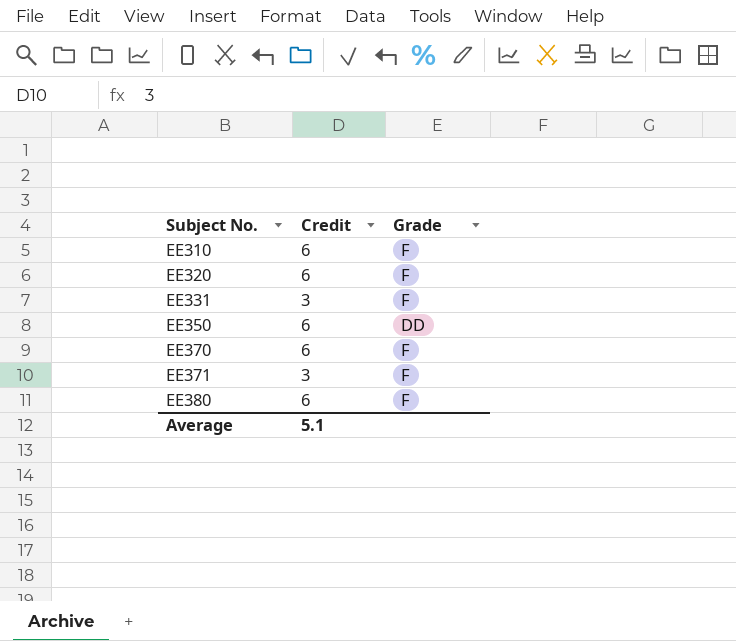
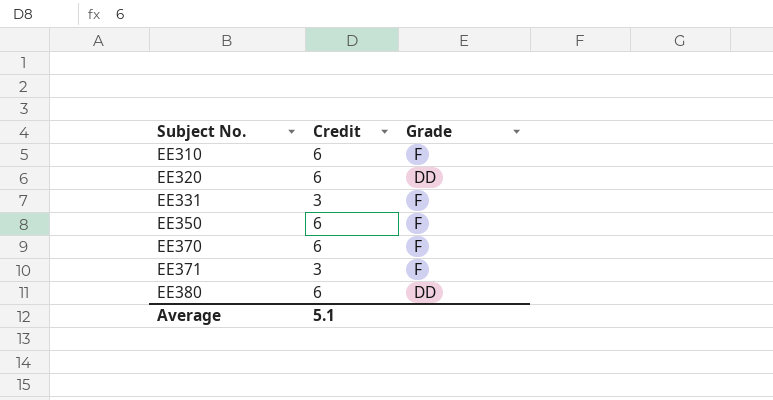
EE320 | Grade: F -> DD
EE350 | Grade: DD -> F
EE380 | Grade: F -> DD

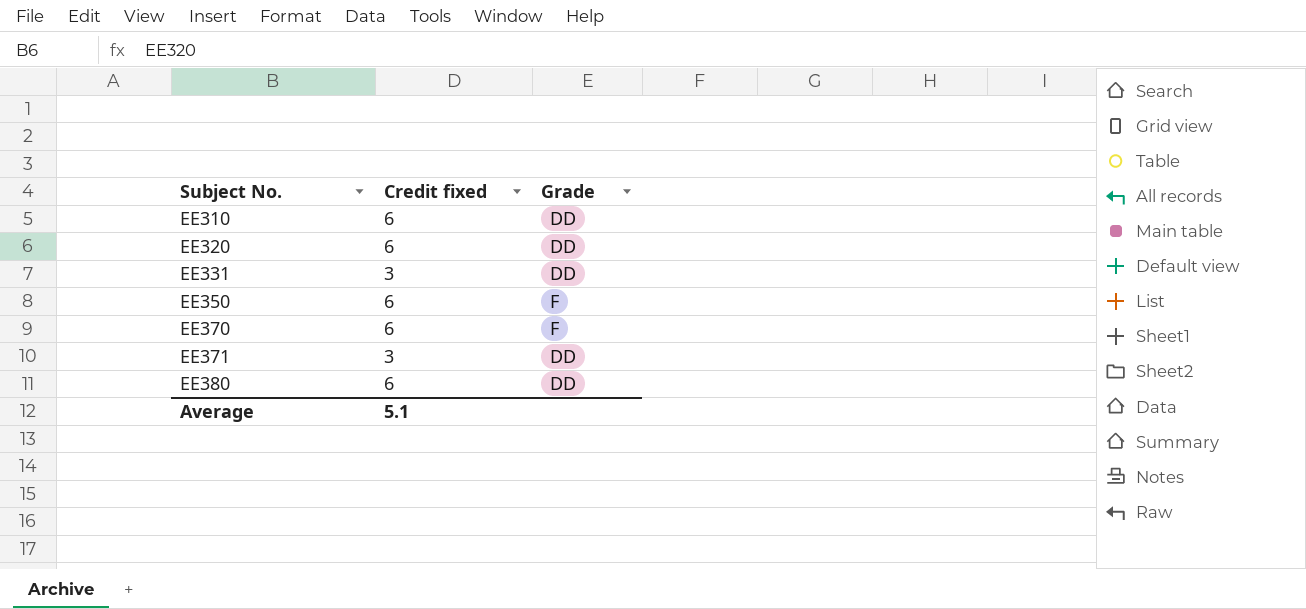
column name: Credit -> Credit fixed
EE310 | Grade: F -> DD
EE331 | Grade: F -> DD
EE371 | Grade: F -> DD

